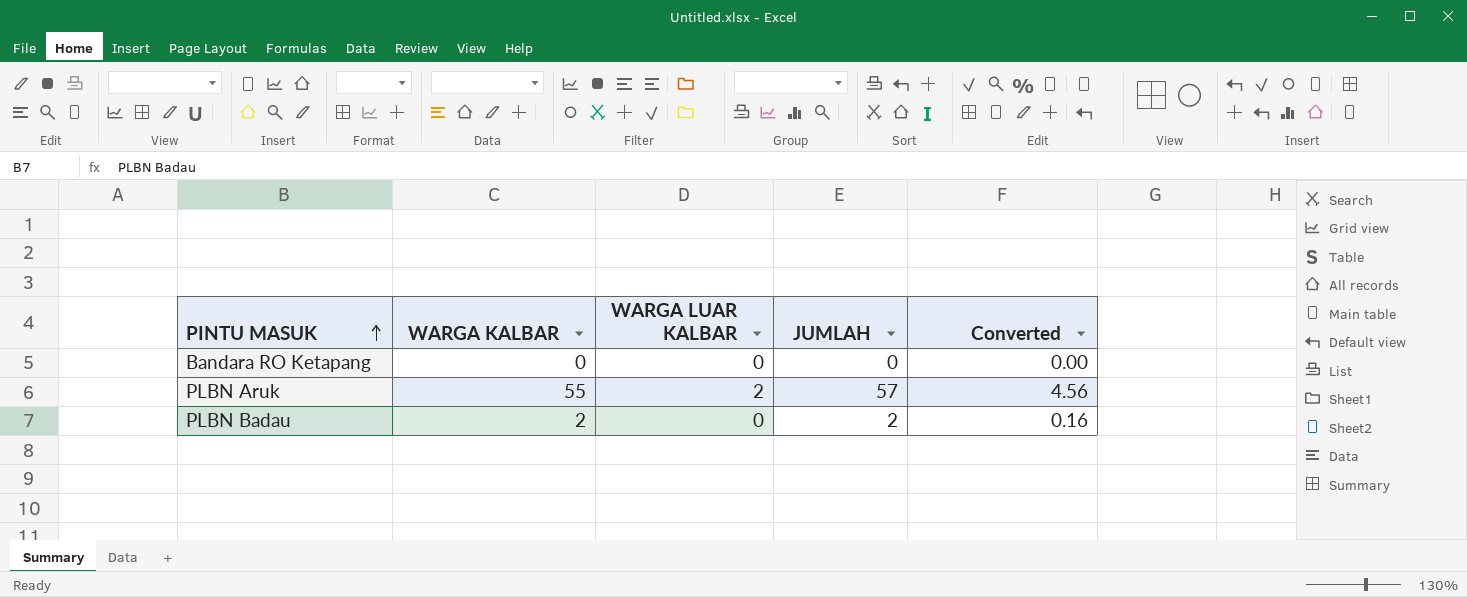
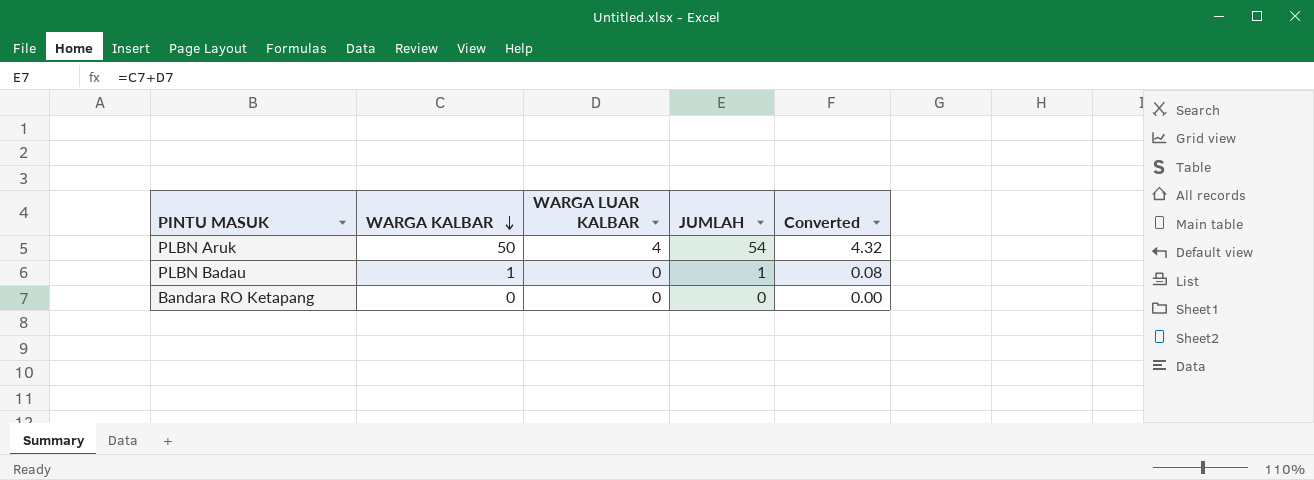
row order: PINTU MASUK ascending -> WARGA KALBAR descending
PLBN Aruk | WARGA KALBAR: 55 -> 50
PLBN Aruk | WARGA LUAR KALBAR: 2 -> 4
PLBN Aruk | JUMLAH: 57 -> 54
PLBN Aruk | Converted: 4.56 -> 4.32
PLBN Badau | WARGA KALBAR: 2 -> 1
PLBN Badau | JUMLAH: 2 -> 1
PLBN Badau | Converted: 0.16 -> 0.08

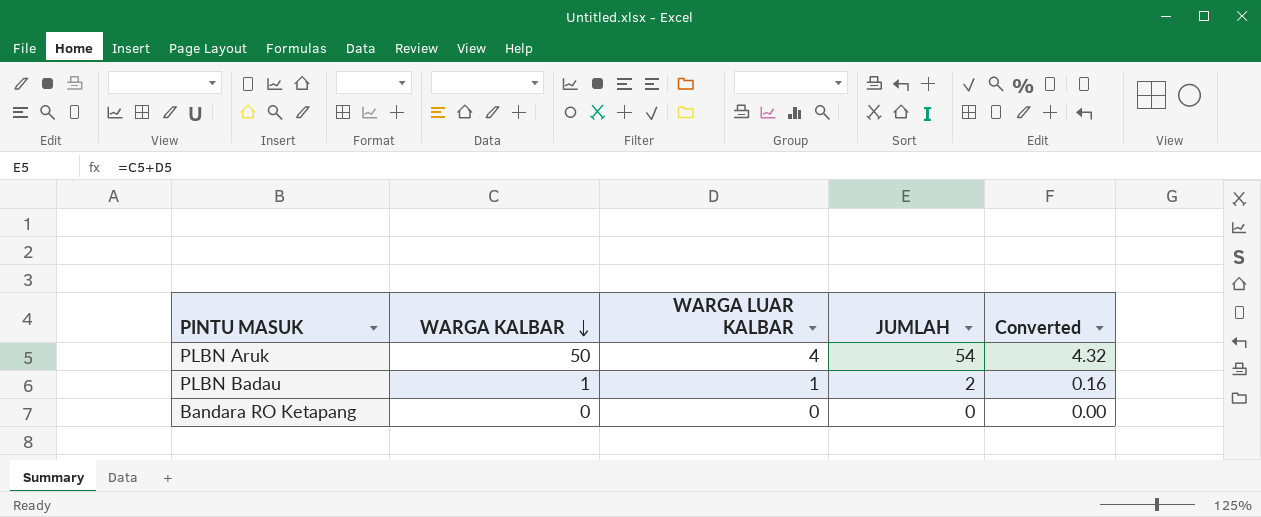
PLBN Badau | WARGA LUAR KALBAR: 0 -> 1
PLBN Badau | JUMLAH: 1 -> 2
PLBN Badau | Converted: 0.08 -> 0.16

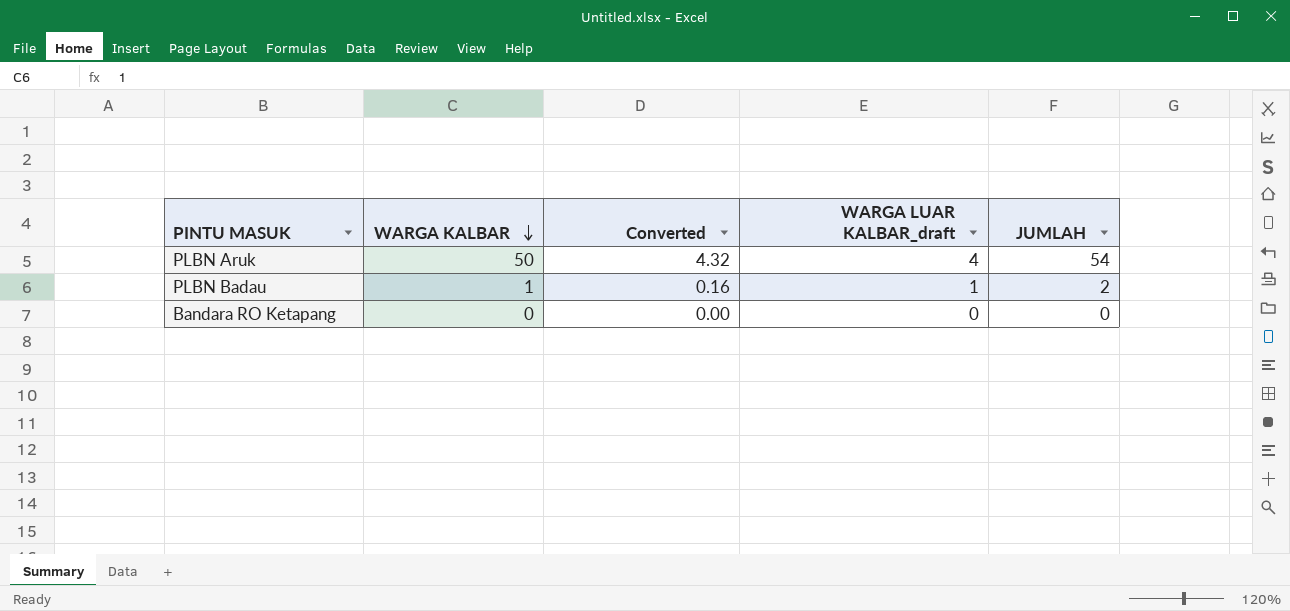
column Converted | position: 5 -> 3
column name: WARGA LUAR KALBAR -> WARGA LUAR KALBAR_draft

